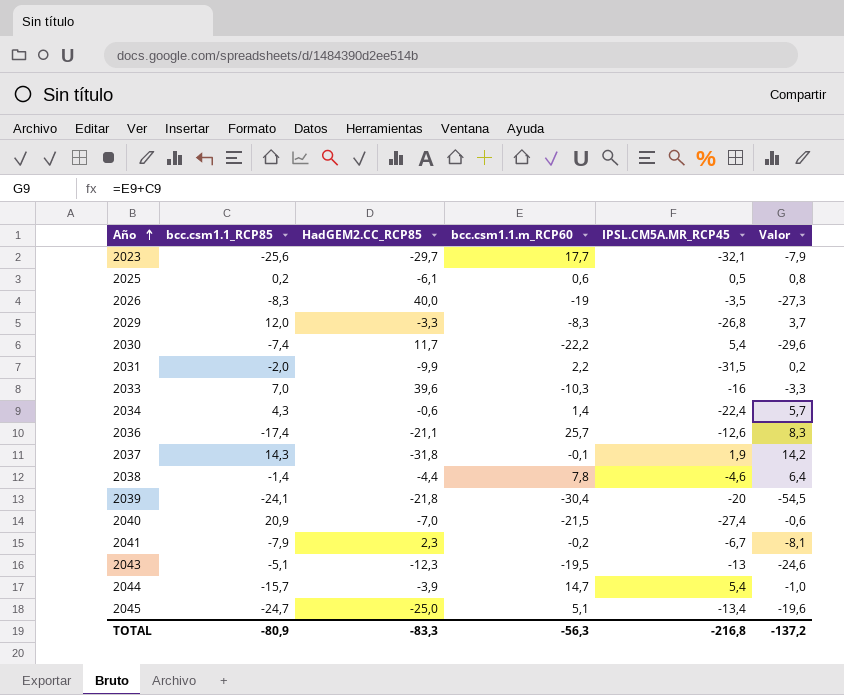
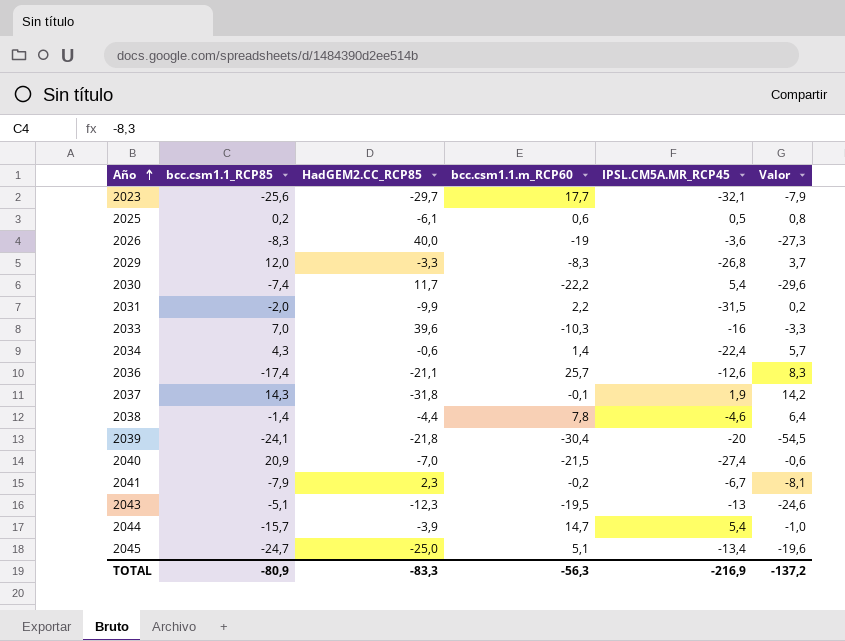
2026 | IPSL.CM5A.MR_RCP45: -3,5 -> -3,6
TOTAL | IPSL.CM5A.MR_RCP45: -216,8 -> -216,9

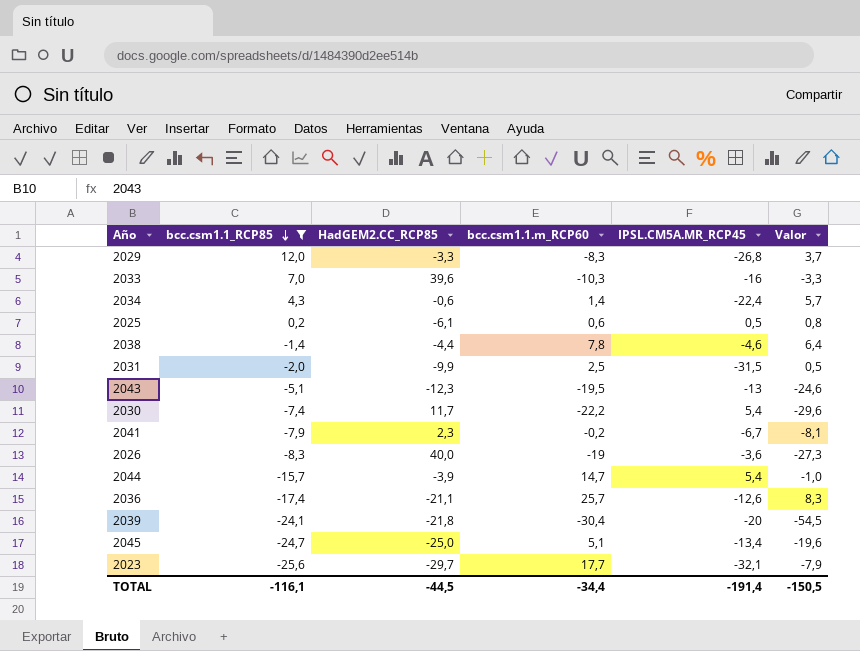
filter: none -> bcc.csm1.1_RCP85 <= 12,0
row order: Año ascending -> bcc.csm1.1_RCP85 descending
2031 | bcc.csm1.1.m_RCP60: 2,2 -> 2,5
2031 | Valor: 0,2 -> 0,5
TOTAL | bcc.csm1.1_RCP85: -80,9 -> -116,1
TOTAL | HadGEM2.CC_RCP85: -83,3 -> -44,5
TOTAL | bcc.csm1.1.m_RCP60: -56,3 -> -34,4
TOTAL | IPSL.CM5A.MR_RCP45: -216,9 -> -191,4
TOTAL | Valor: -137,2 -> -150,5

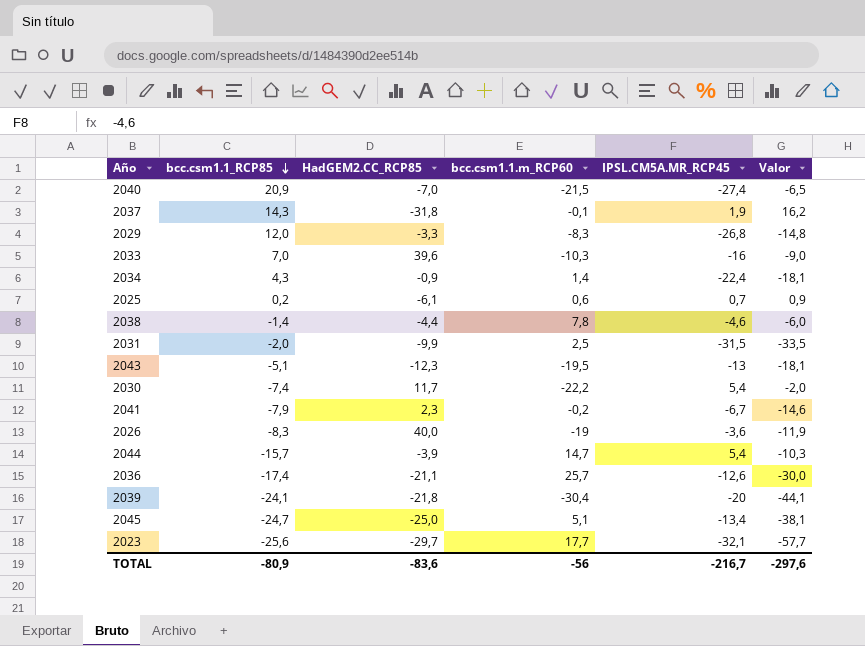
filter: bcc.csm1.1_RCP85 <= 12,0 -> none
column Valor | formula: [bcc.csm1.1_RCP85] + [bcc.csm1.1.m_RCP60] -> [bcc.csm1.1_RCP85] + [IPSL.CM5A.MR_RCP45]
2034 | HadGEM2.CC_RCP85: -0,6 -> -0,9
2025 | IPSL.CM5A.MR_RCP45: 0,5 -> 0,7
TOTAL | bcc.csm1.1_RCP85: -116,1 -> -80,9
TOTAL | HadGEM2.CC_RCP85: -44,5 -> -83,6
TOTAL | bcc.csm1.1.m_RCP60: -34,4 -> -56
TOTAL | IPSL.CM5A.MR_RCP45: -191,4 -> -216,7
TOTAL | Valor: -150,5 -> -297,6

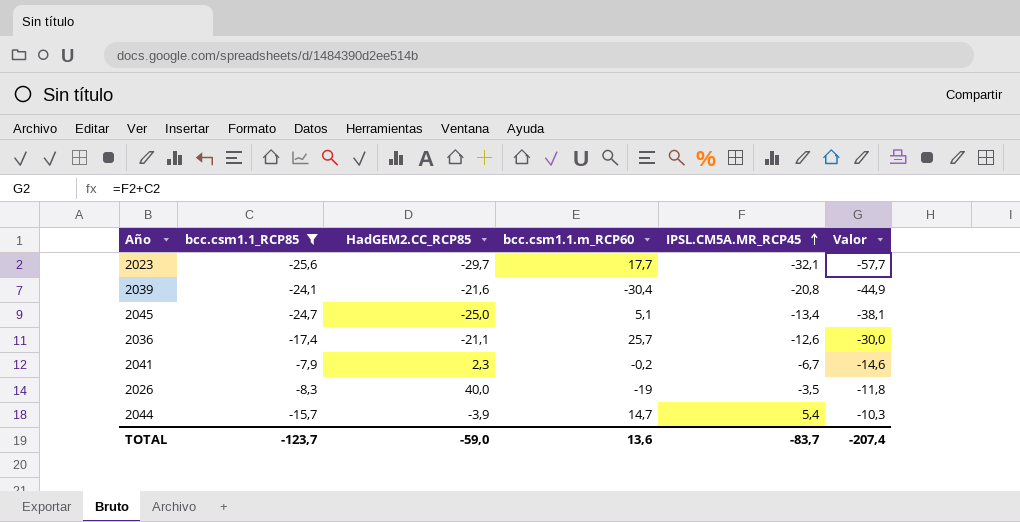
filter: none -> bcc.csm1.1_RCP85 <= -7,9
row order: bcc.csm1.1_RCP85 descending -> IPSL.CM5A.MR_RCP45 ascending
2039 | HadGEM2.CC_RCP85: -21,8 -> -21,6
2039 | IPSL.CM5A.MR_RCP45: -20 -> -20,8
2039 | Valor: -44,1 -> -44,9
2026 | IPSL.CM5A.MR_RCP45: -3,6 -> -3,5
2026 | Valor: -11,9 -> -11,8
TOTAL | bcc.csm1.1_RCP85: -80,9 -> -123,7
TOTAL | HadGEM2.CC_RCP85: -83,6 -> -59,0
TOTAL | bcc.csm1.1.m_RCP60: -56 -> 13,6
TOTAL | IPSL.CM5A.MR_RCP45: -216,7 -> -83,7
TOTAL | Valor: -297,6 -> -207,4

